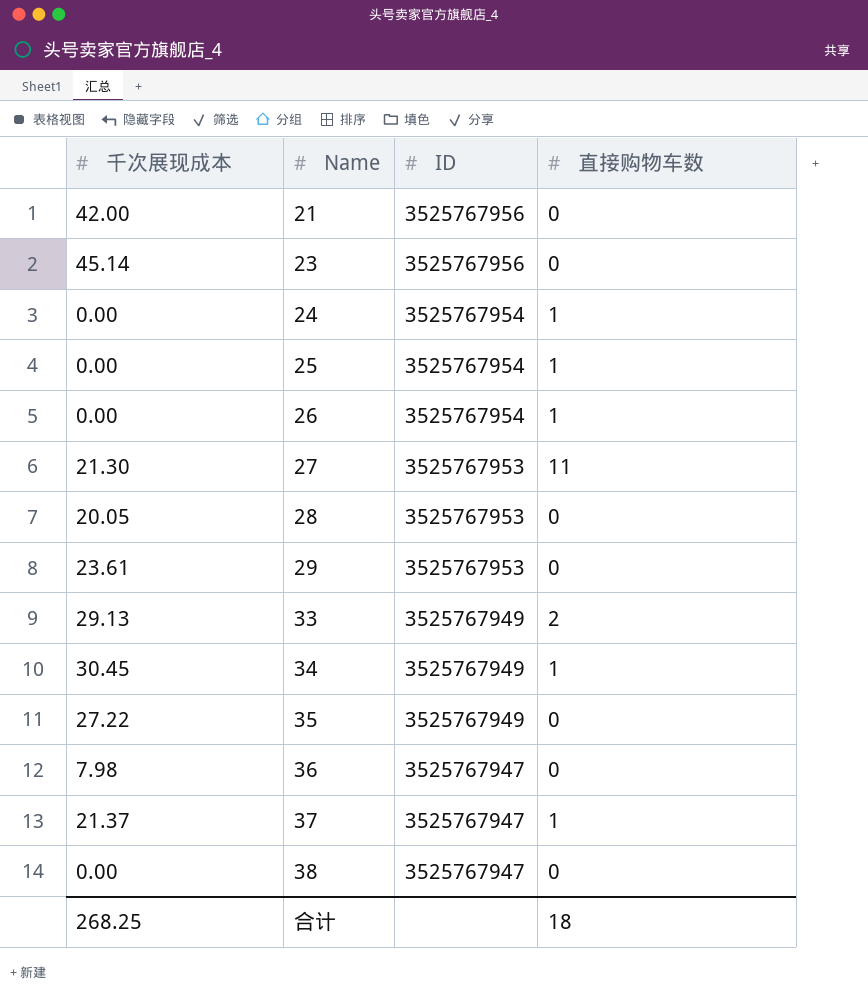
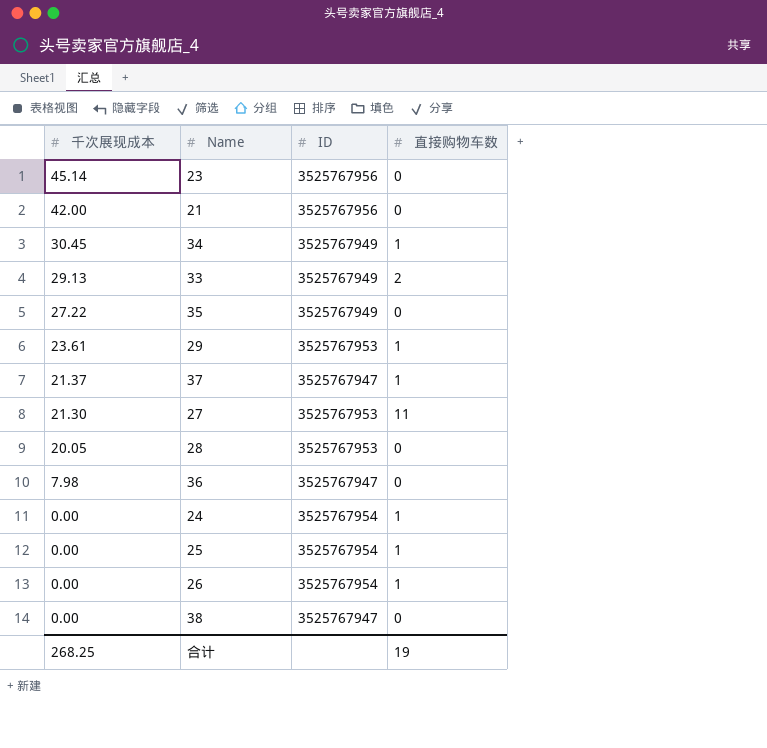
row order: Name ascending -> 千次展现成本 descending
29 | 直接购物车数: 0 -> 1
合计 | 直接购物车数: 18 -> 19

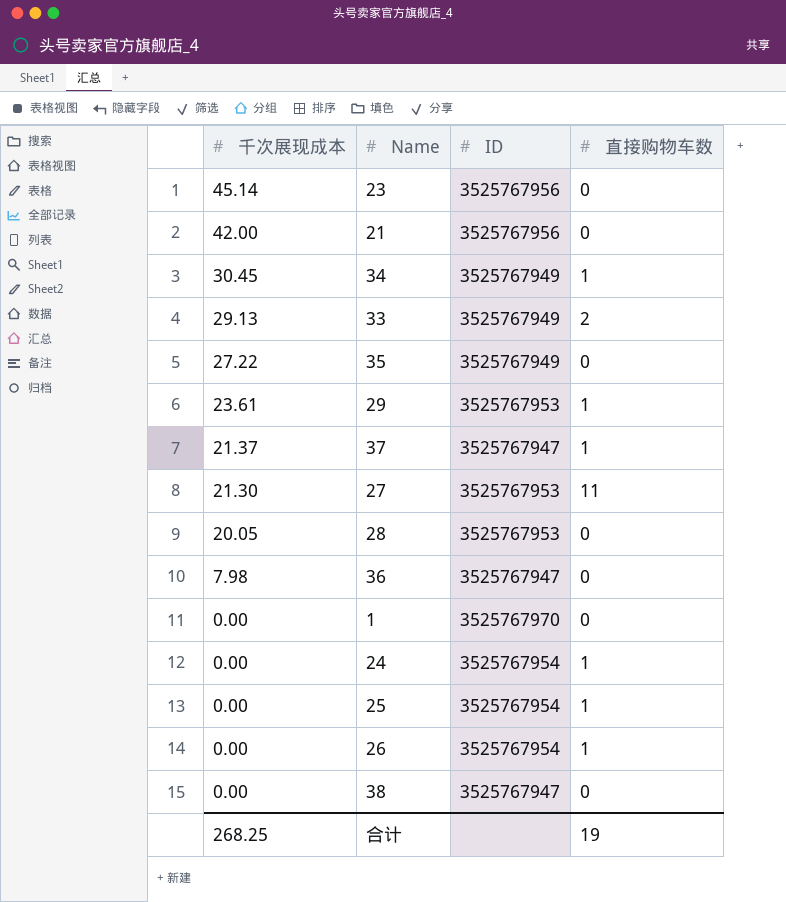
row 1: none -> 0.00 | 3525767970 | 0

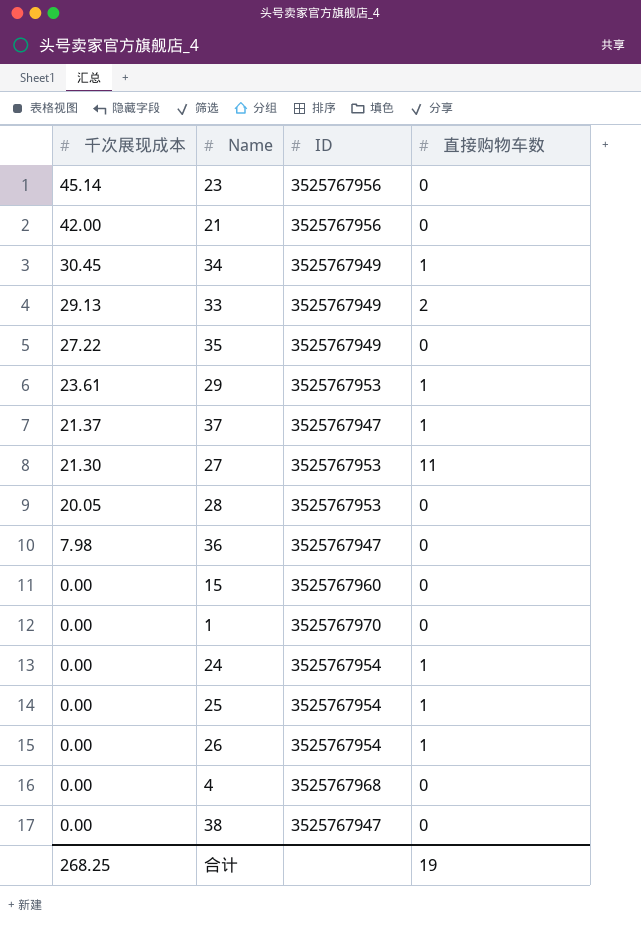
row 15: none -> 0.00 | 3525767960 | 0
row 4: none -> 0.00 | 3525767968 | 0

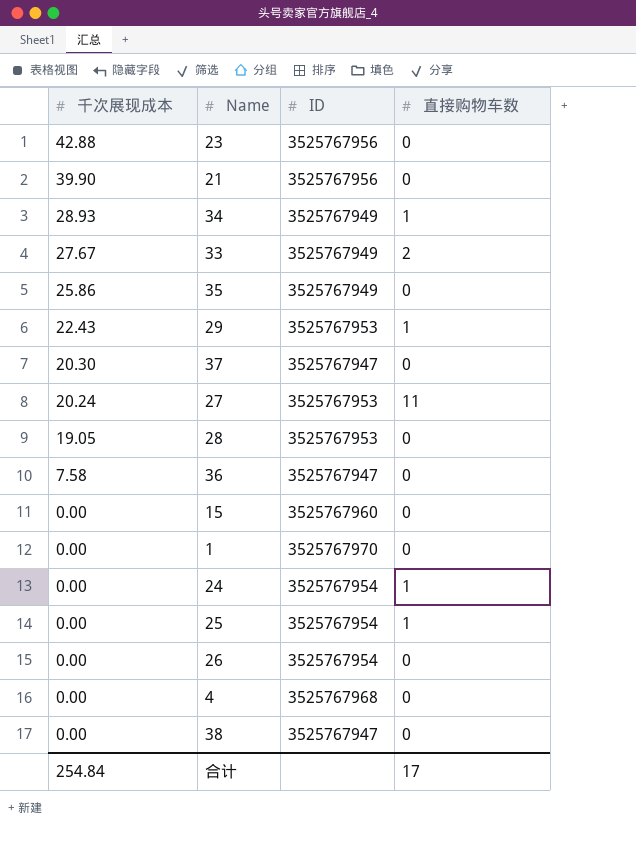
23 | 千次展现成本: 45.14 -> 42.88
21 | 千次展现成本: 42.00 -> 39.90
34 | 千次展现成本: 30.45 -> 28.93
33 | 千次展现成本: 29.13 -> 27.67
35 | 千次展现成本: 27.22 -> 25.86
29 | 千次展现成本: 23.61 -> 22.43
37 | 千次展现成本: 21.37 -> 20.30
37 | 直接购物车数: 1 -> 0
27 | 千次展现成本: 21.30 -> 20.24
28 | 千次展现成本: 20.05 -> 19.05
36 | 千次展现成本: 7.98 -> 7.58
26 | 直接购物车数: 1 -> 0
合计 | 千次展现成本: 268.25 -> 254.84
合计 | 直接购物车数: 19 -> 17

